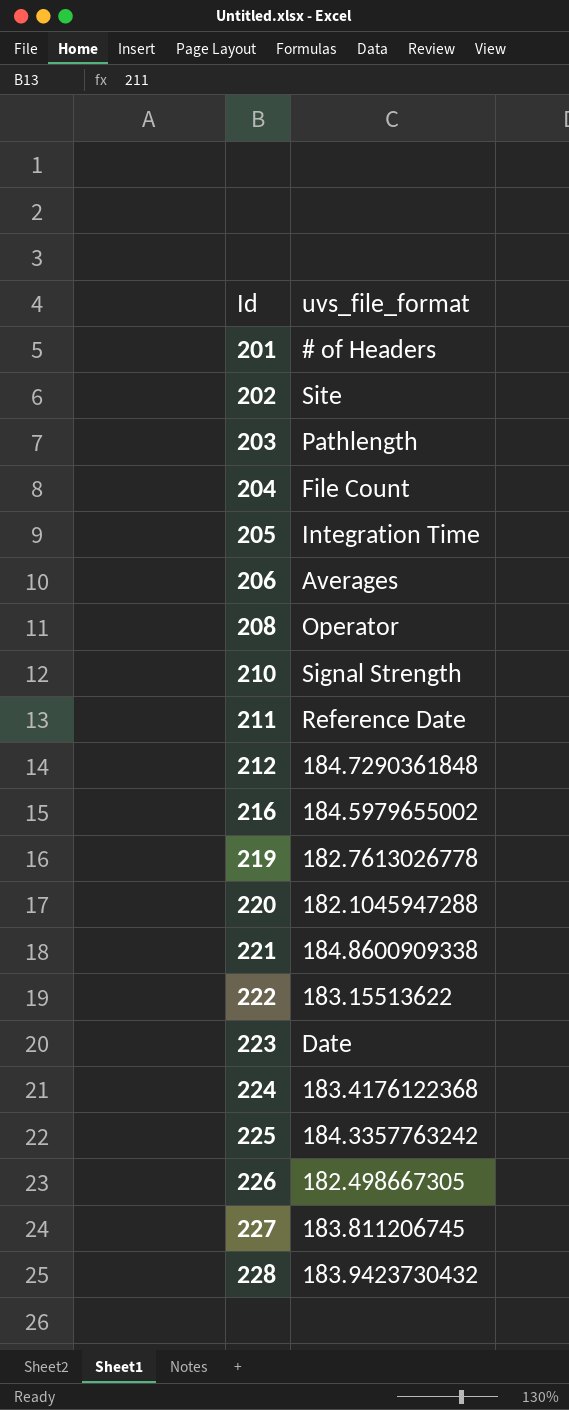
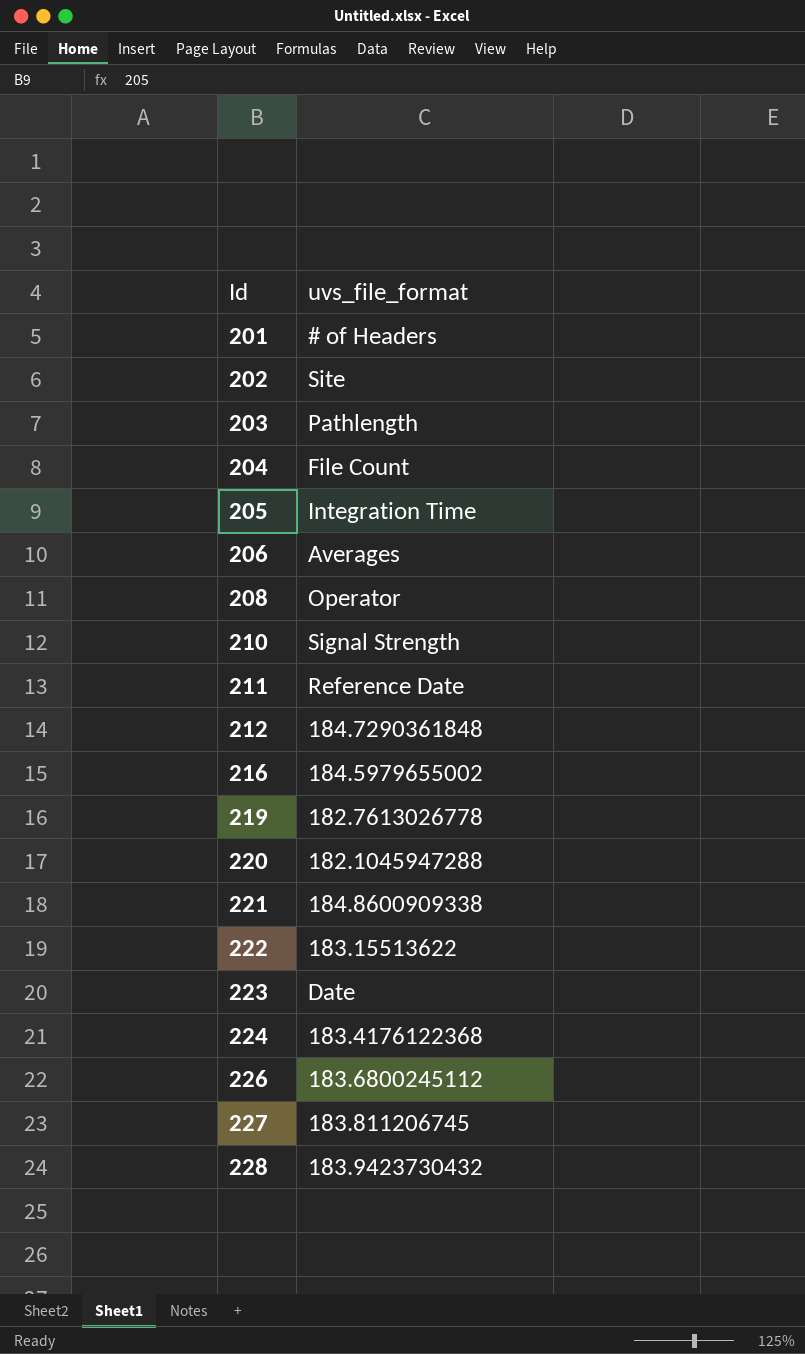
row 225: 184.3357763242 -> none
226 | uvs_file_format: 182.498667305 -> 183.6800245112

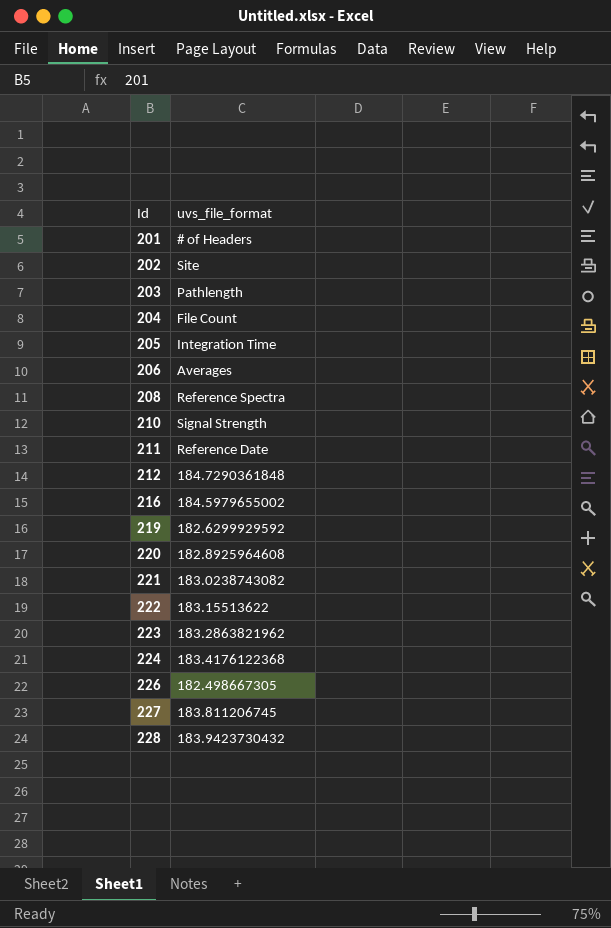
208 | uvs_file_format: Operator -> Reference Spectra
219 | uvs_file_format: 182.7613026778 -> 182.6299929592
220 | uvs_file_format: 182.1045947288 -> 182.8925964608
221 | uvs_file_format: 184.8600909338 -> 183.0238743082
223 | uvs_file_format: Date -> 183.2863821962
226 | uvs_file_format: 183.6800245112 -> 182.498667305

